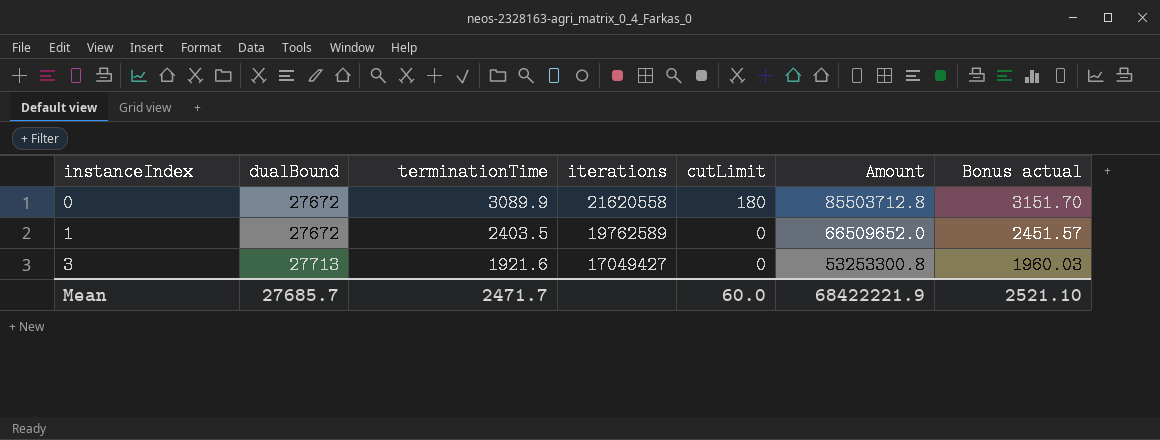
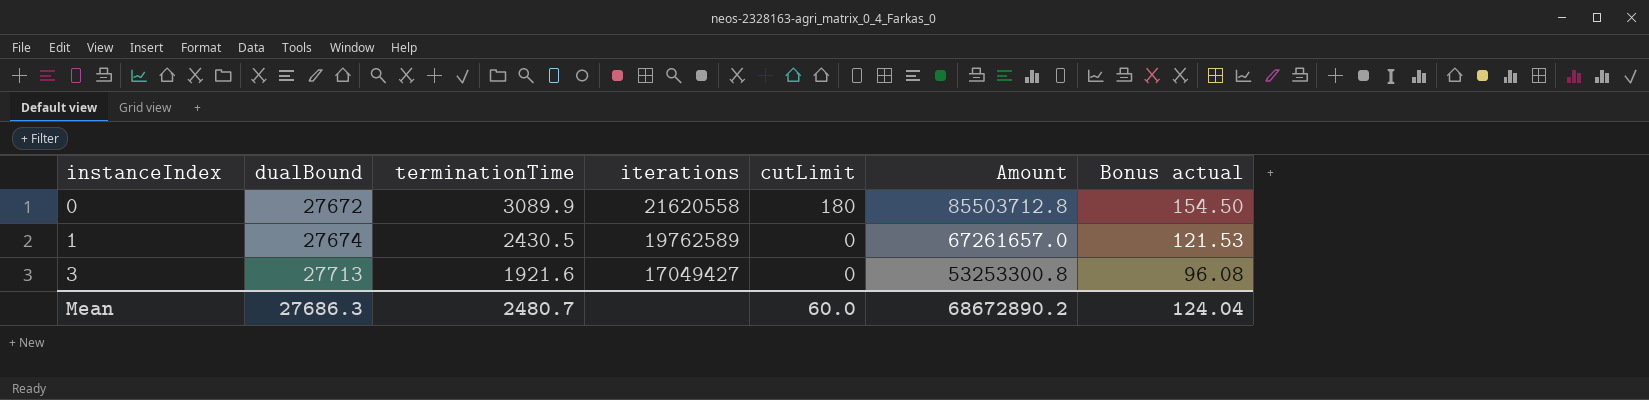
column Bonus actual | formula: [terminationTime] * 1.02 -> [terminationTime] * 0.05
1 | dualBound: 27672 -> 27674
1 | terminationTime: 2403.5 -> 2430.5
1 | Amount: 66509652.0 -> 67261657.0
Mean | dualBound: 27685.7 -> 27686.3
Mean | terminationTime: 2471.7 -> 2480.7
Mean | Amount: 68422221.9 -> 68672890.2
Mean | Bonus actual: 2521.10 -> 124.04

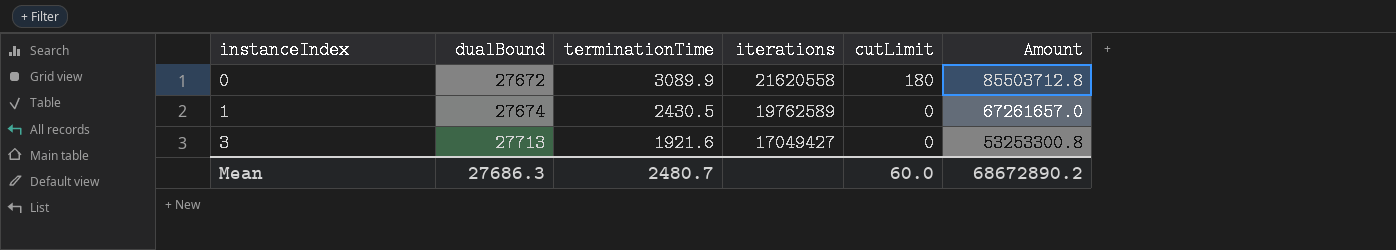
column Bonus actual | formula: [terminationTime] * 0.05 -> none

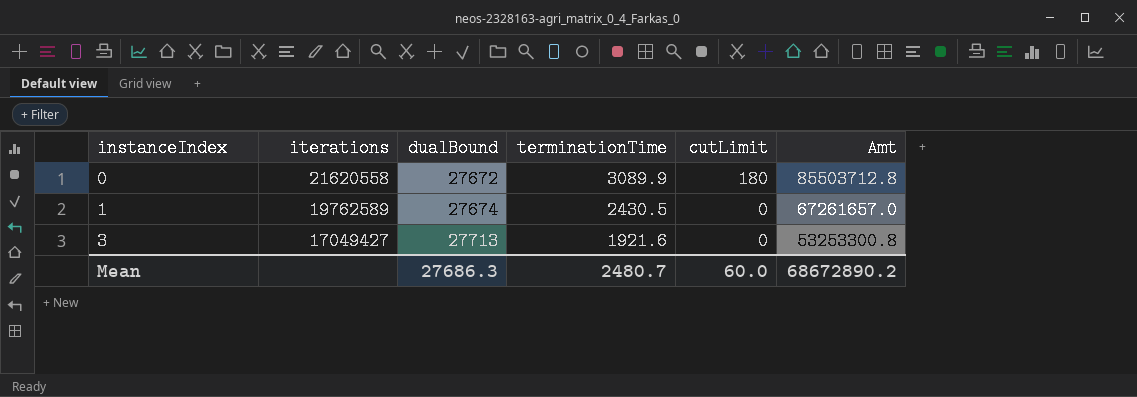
column iterations | position: 4 -> 2
column name: Amount -> Amt

